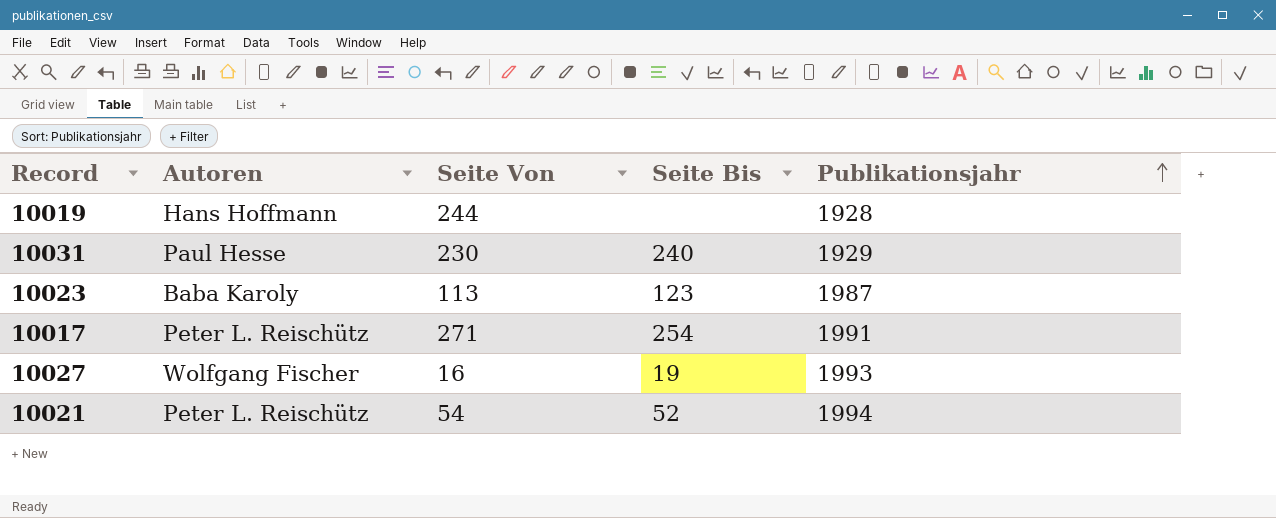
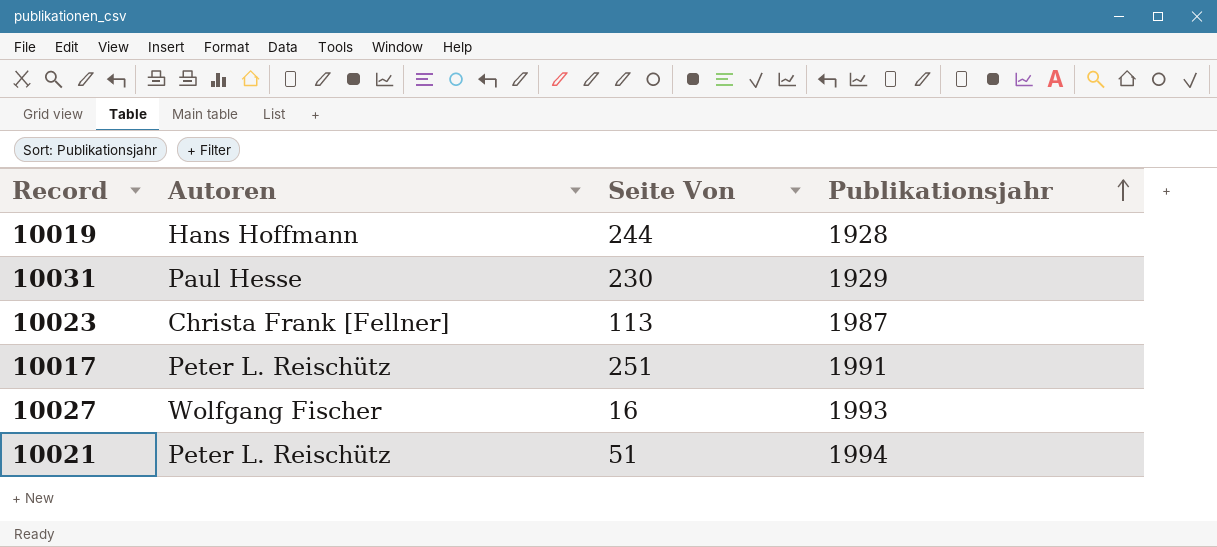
column Seite Bis | position: 4 -> none
10023 | Autoren: Baba Karoly -> Christa Frank [Fellner]
10017 | Seite Von: 271 -> 251
10021 | Seite Von: 54 -> 51

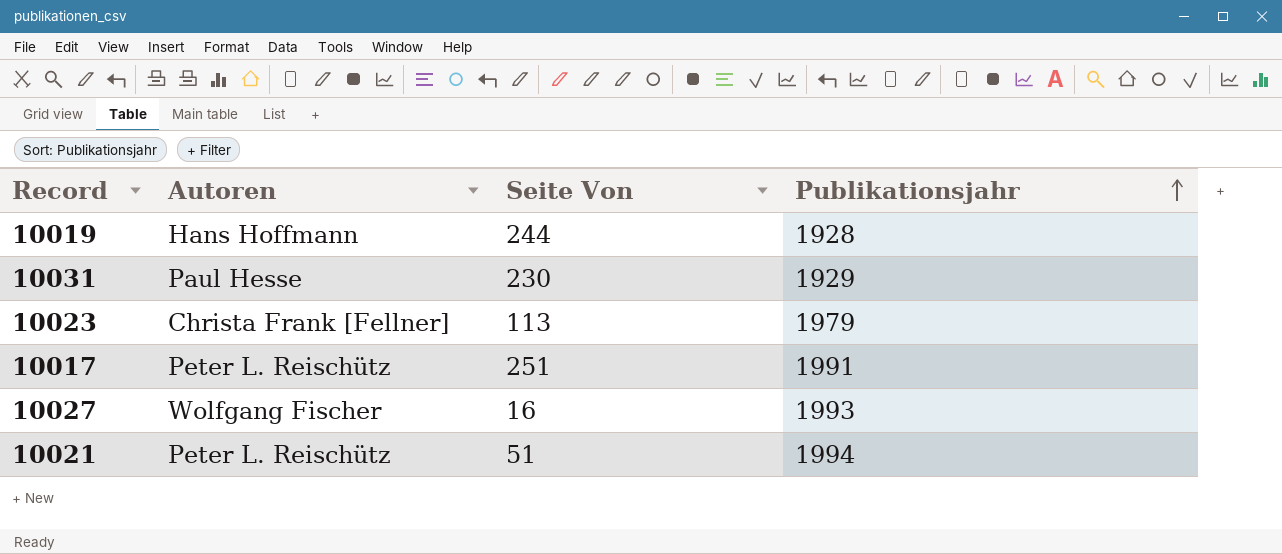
10023 | Publikationsjahr: 1987 -> 1979

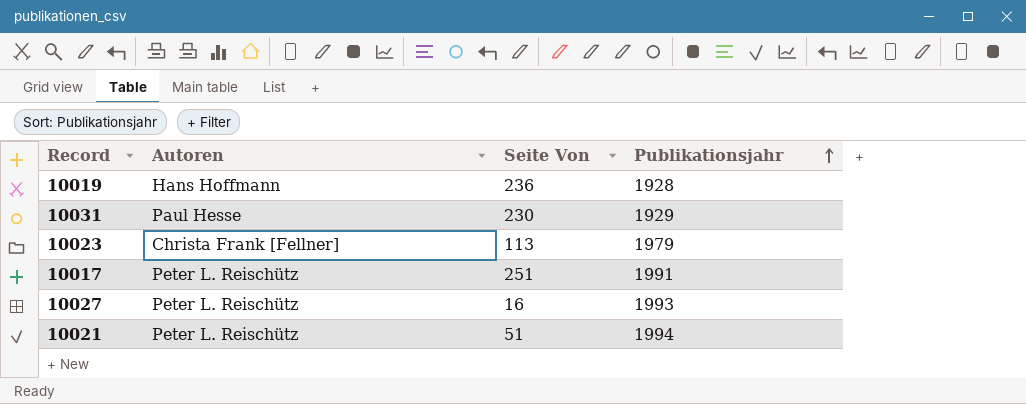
10019 | Seite Von: 244 -> 236
10027 | Autoren: Wolfgang Fischer -> Peter L. Reischütz

